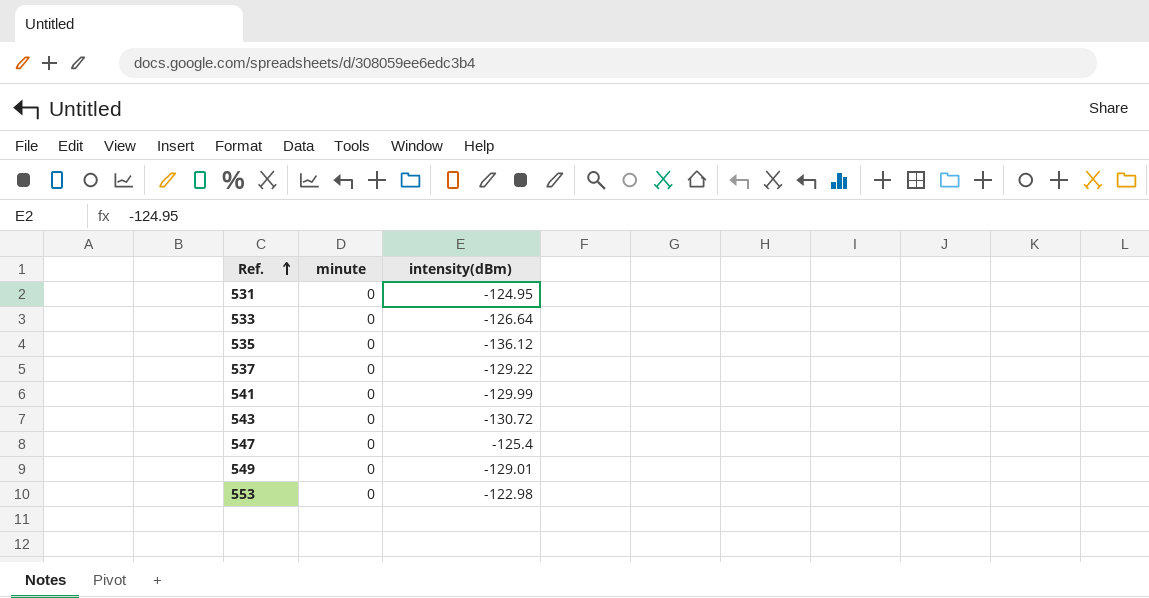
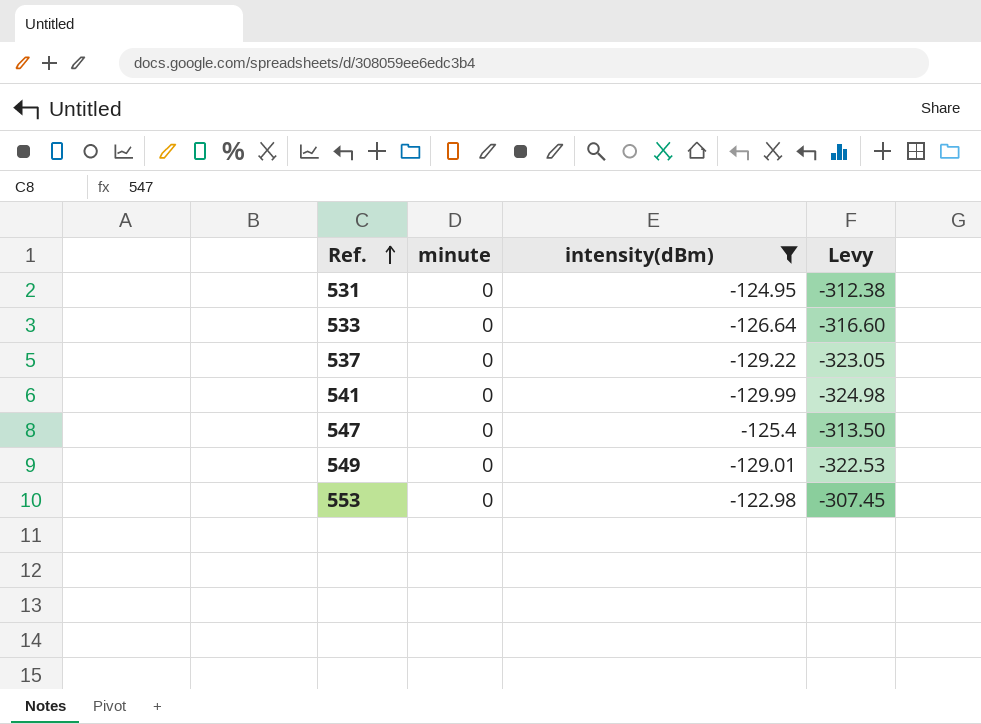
filter: none -> intensity(dBm) >= -129.99
column Levy | formula: none -> [intensity(dBm)] * 2.5

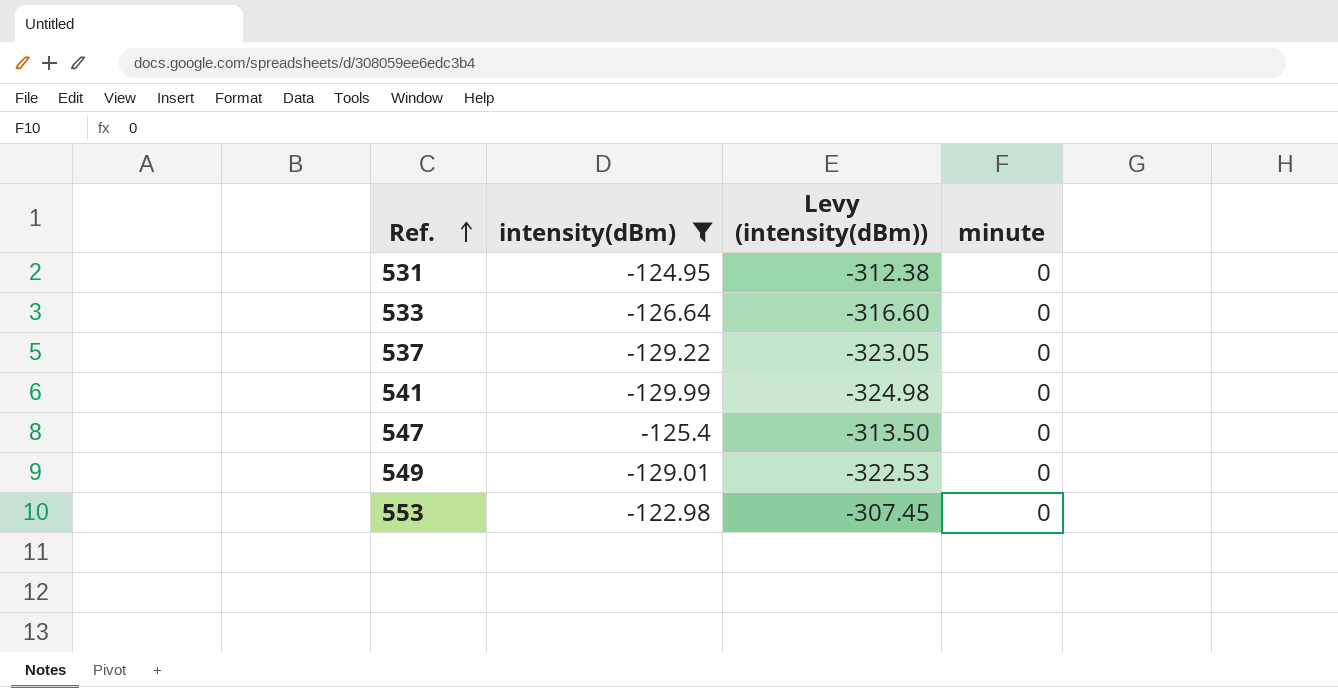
column name: Levy -> Levy (intensity(dBm))
column minute | position: 2 -> 4

